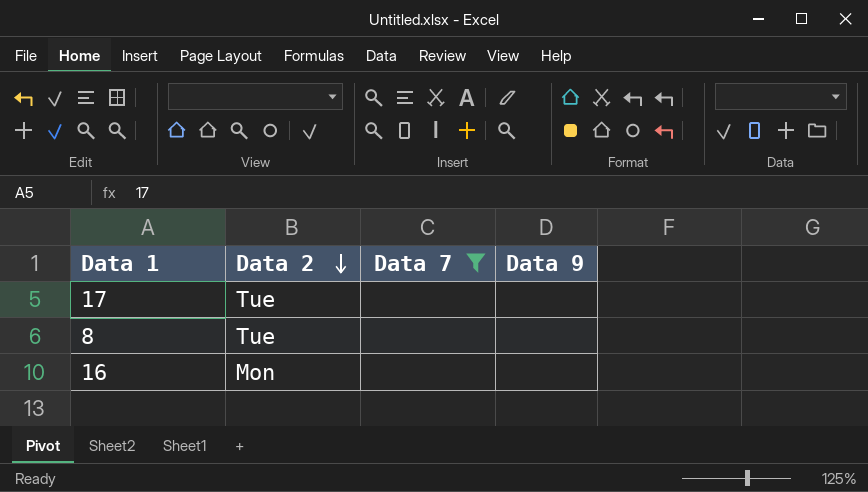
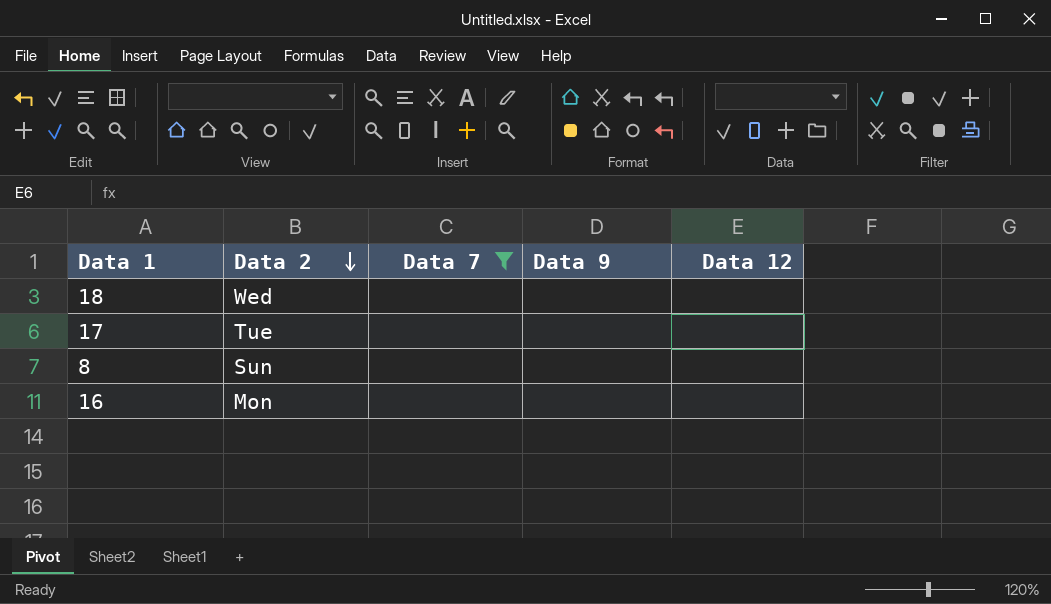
column Data 12 | position: none -> 5
row 18: none -> Wed | none | none | none
8 | Data 2: Tue -> Sun

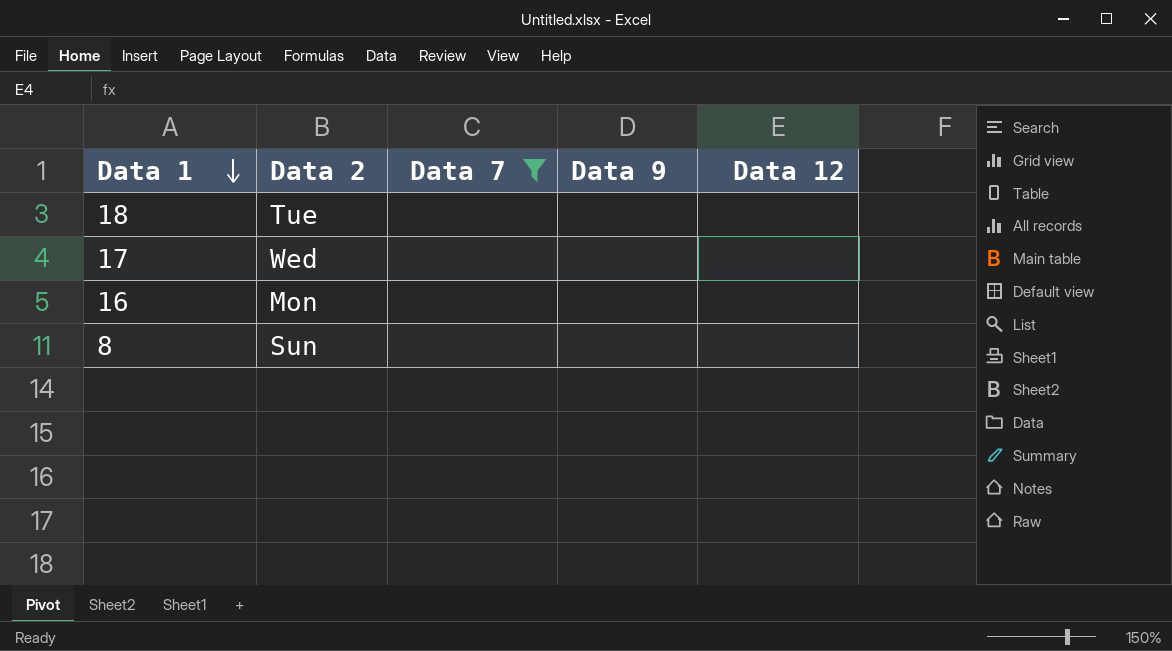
row order: Data 2 descending -> Data 1 descending
18 | Data 2: Wed -> Tue
17 | Data 2: Tue -> Wed

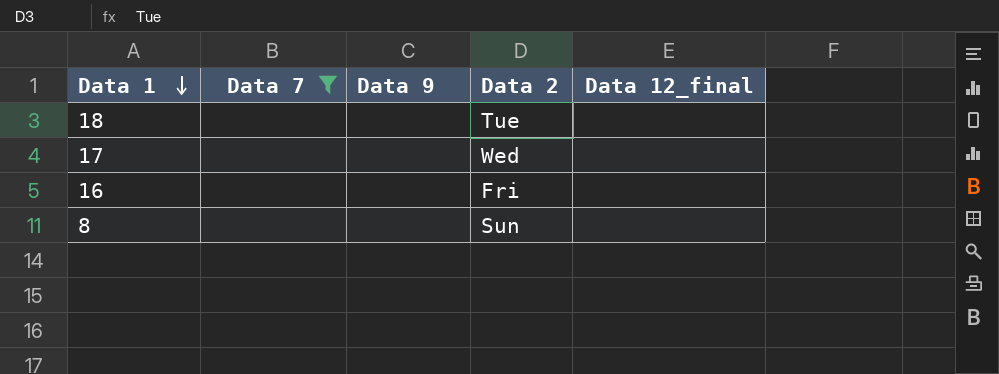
column Data 2 | position: 2 -> 4
column name: Data 12 -> Data 12_final
16 | Data 2: Mon -> Fri

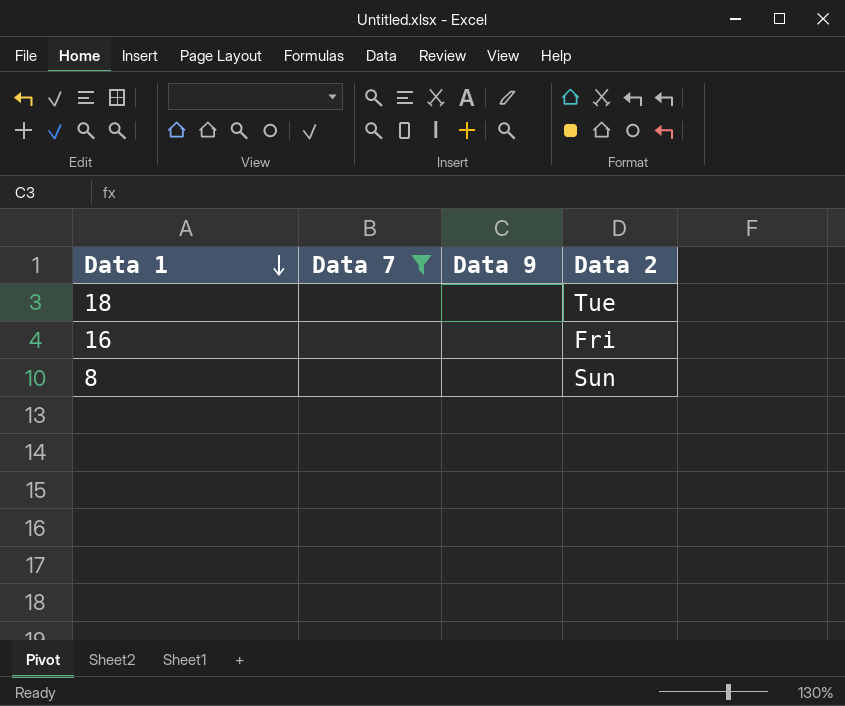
column Data 12_final | position: 5 -> none
row 17: none | none | Wed | none -> none

